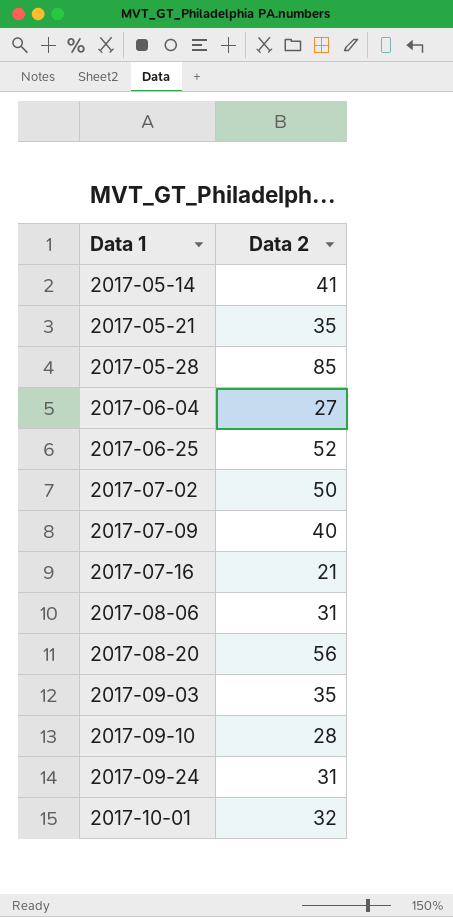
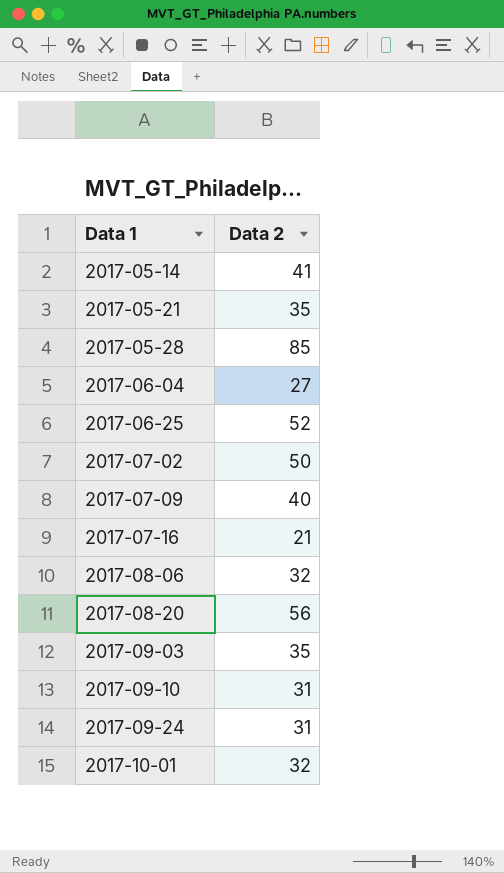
2017-08-06 | Data 2: 31 -> 32
2017-09-10 | Data 2: 28 -> 31

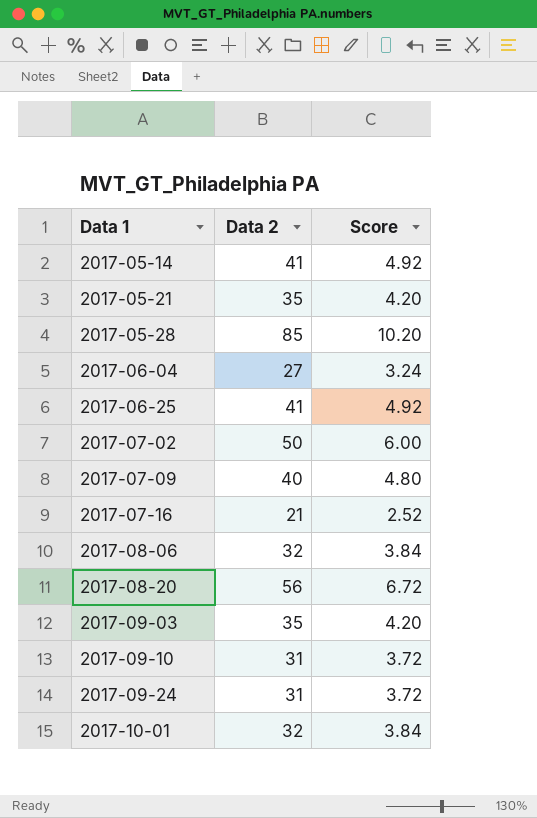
column Score | formula: none -> [Data 2] * 0.12
2017-06-25 | Data 2: 52 -> 41

